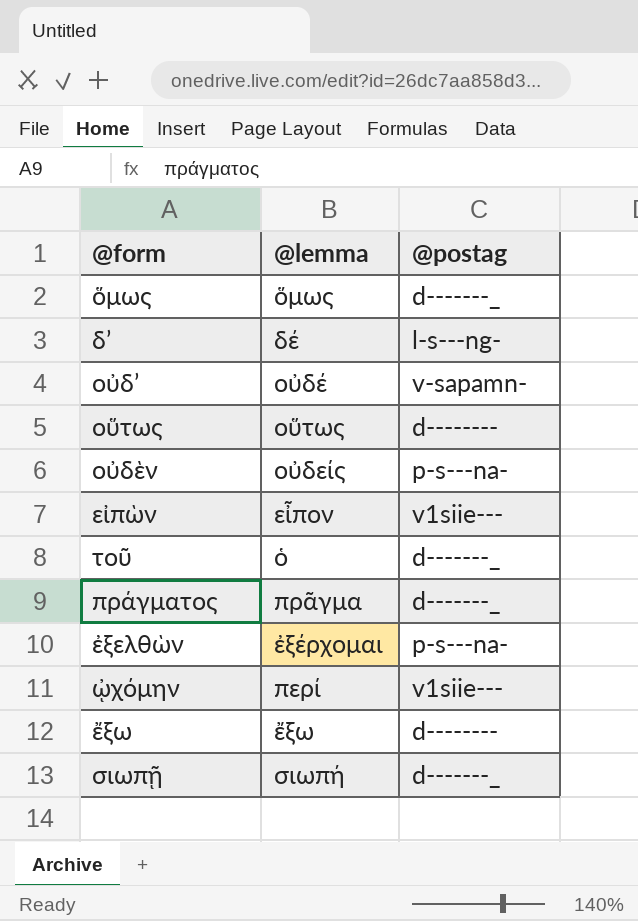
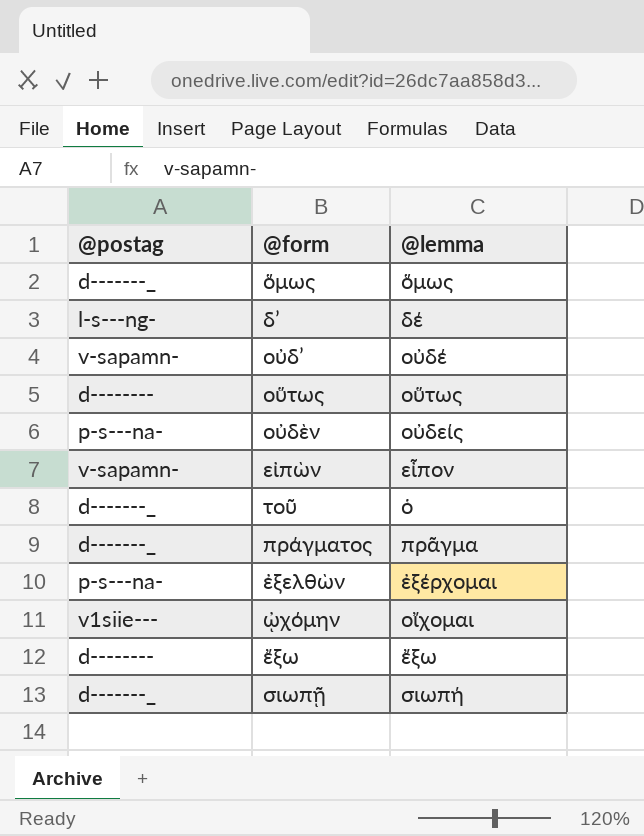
column @postag | position: 3 -> 1
εἰπὼν | @postag: v1siie--- -> v-sapamn-
ᾠχόμην | @lemma: περί -> οἴχομαι

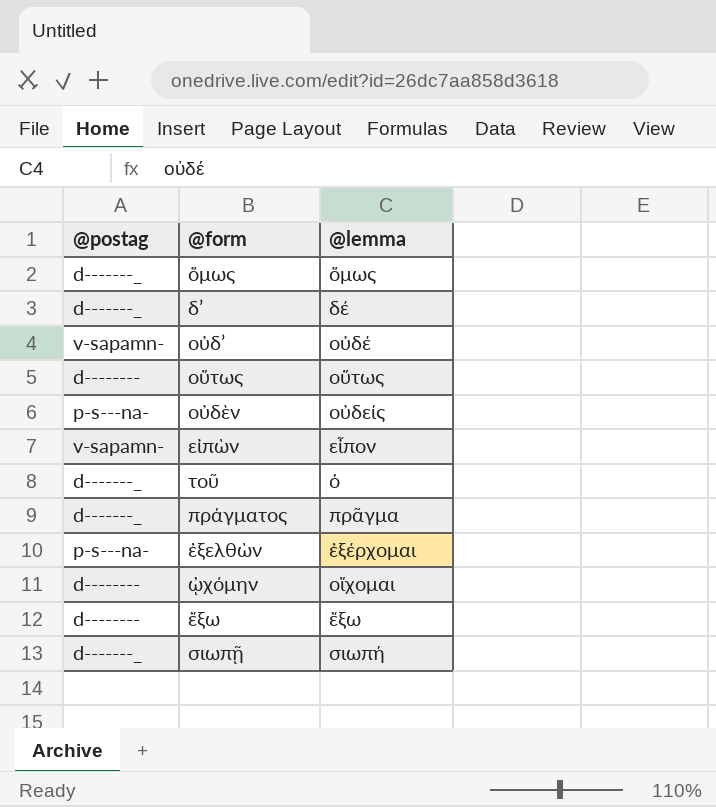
δʼ | @postag: l-s---ng- -> d-------_
ᾠχόμην | @postag: v1siie--- -> d--------

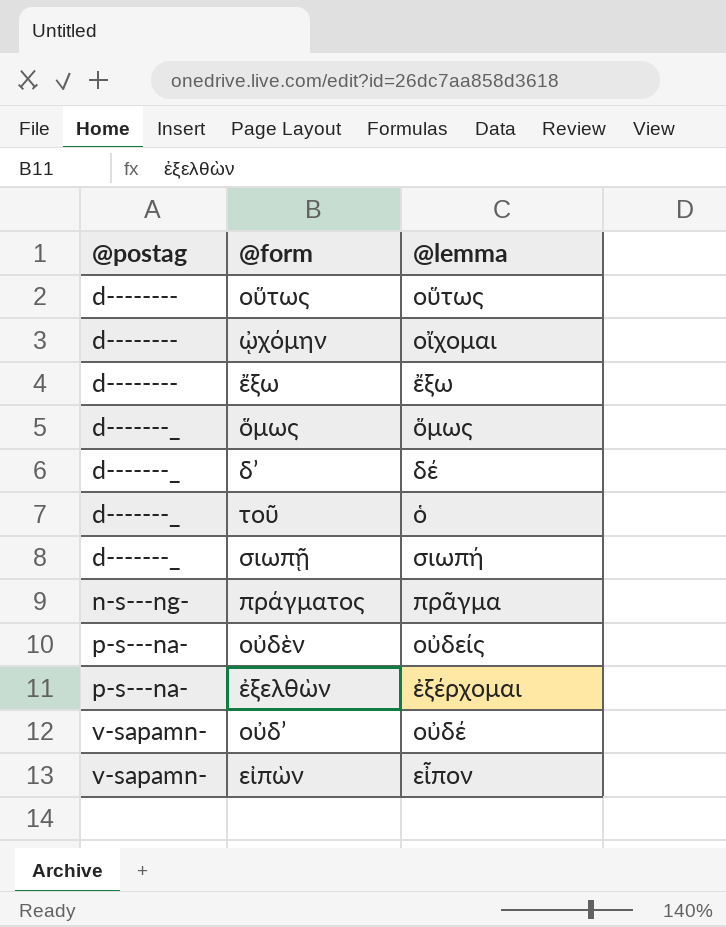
row order: none -> @postag ascending
πράγματος | @postag: d-------_ -> n-s---ng-

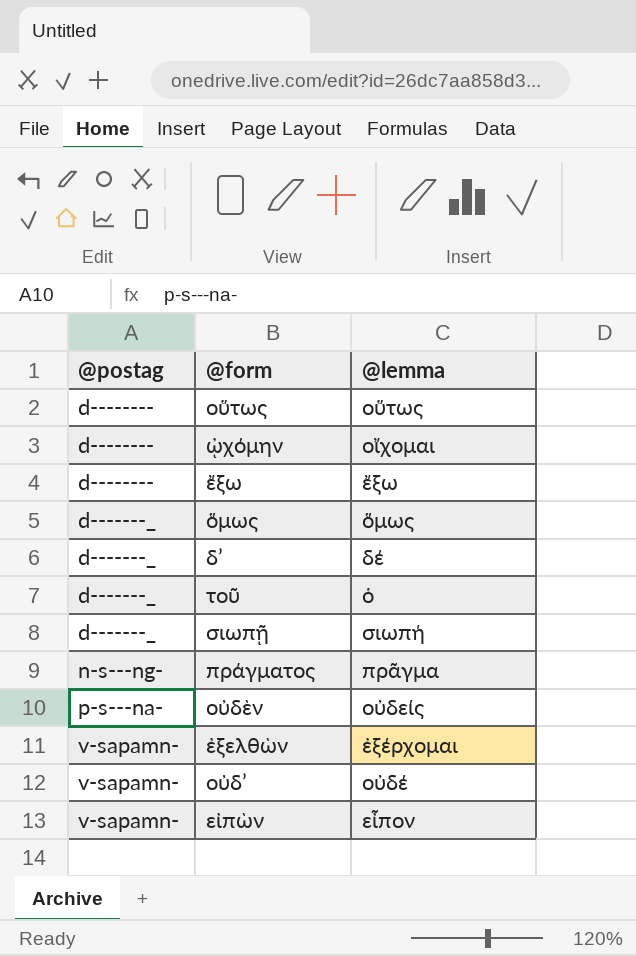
ἐξελθὼν | @postag: p-s---na- -> v-sapamn-

